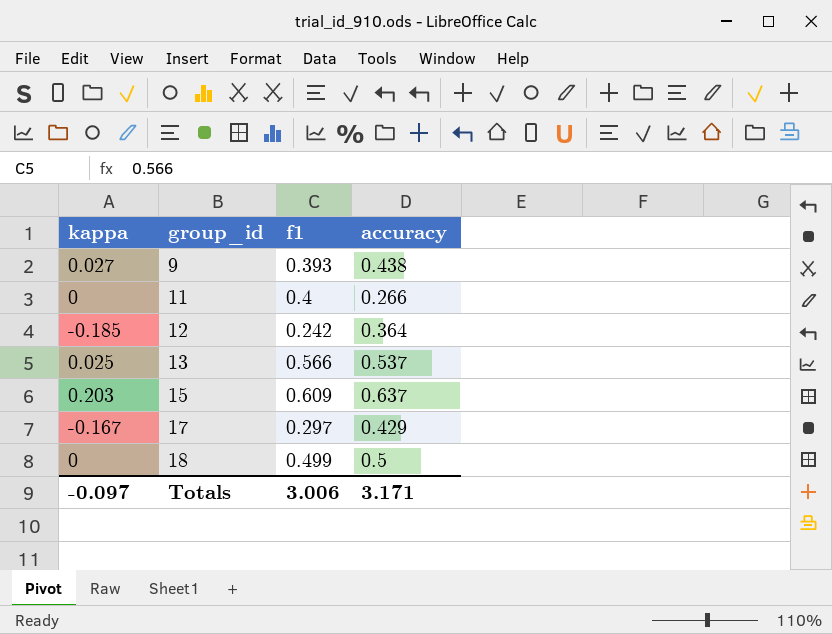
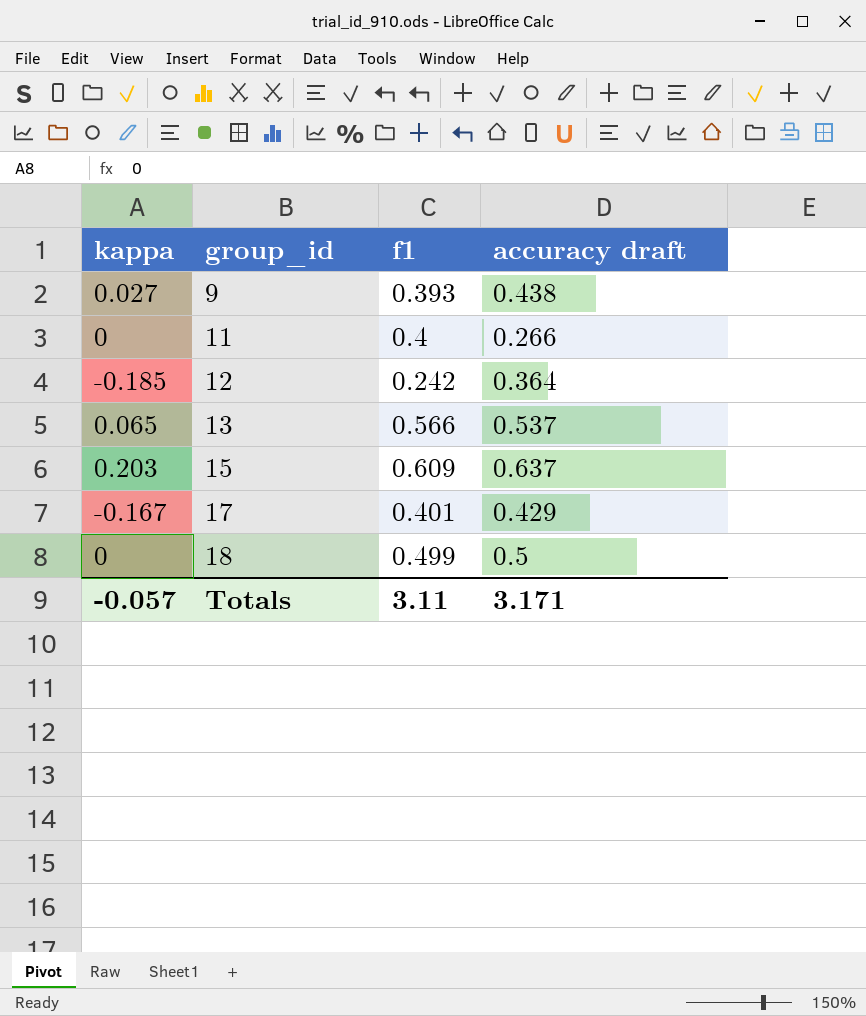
column name: accuracy -> accuracy draft
13 | kappa: 0.025 -> 0.065
17 | f1: 0.297 -> 0.401
Totals | kappa: -0.097 -> -0.057
Totals | f1: 3.006 -> 3.11

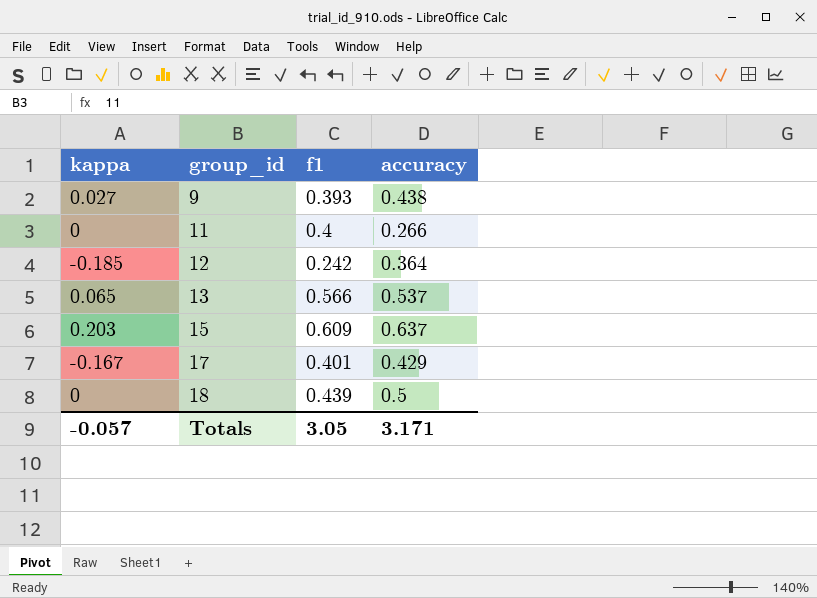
column name: accuracy draft -> accuracy
18 | f1: 0.499 -> 0.439
Totals | f1: 3.11 -> 3.05

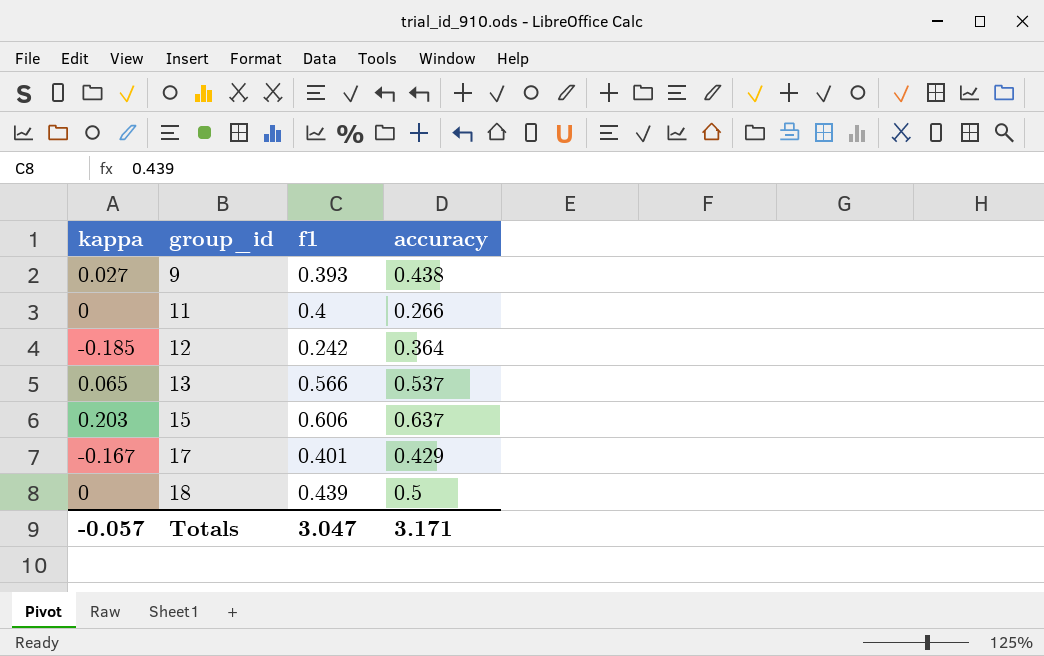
15 | f1: 0.609 -> 0.606
Totals | f1: 3.05 -> 3.047

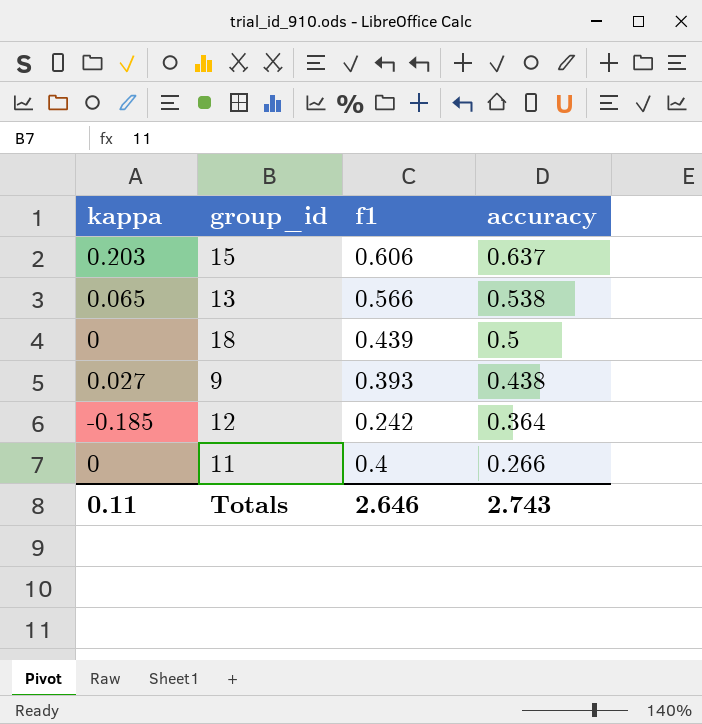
row order: group_id ascending -> accuracy descending
row 17: -0.167 | 0.401 | 0.429 -> none
13 | accuracy: 0.537 -> 0.538
Totals | kappa: -0.057 -> 0.11
Totals | f1: 3.047 -> 2.646
Totals | accuracy: 3.171 -> 2.743

